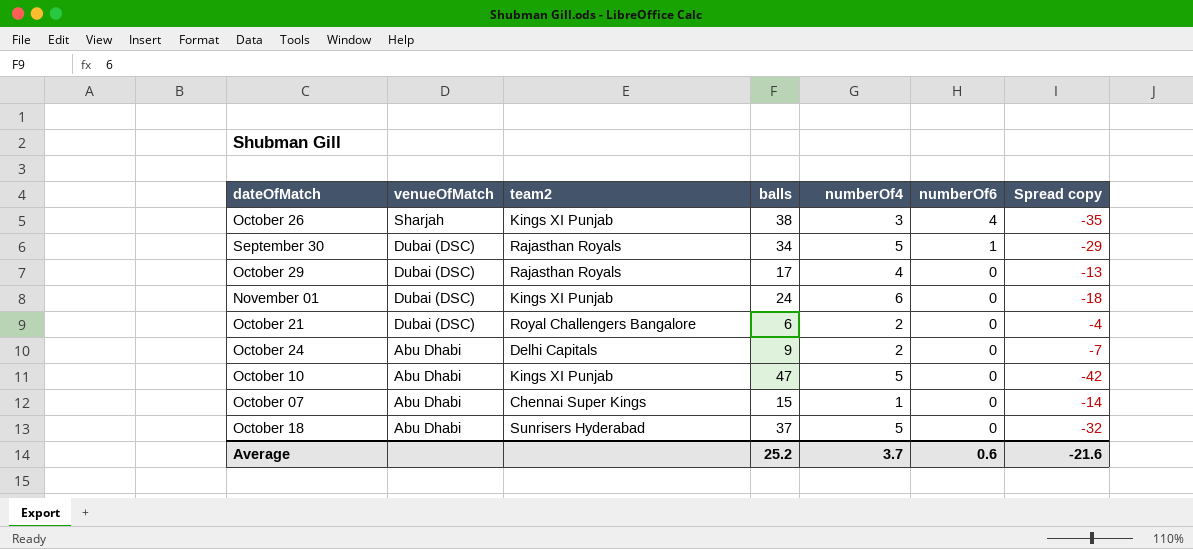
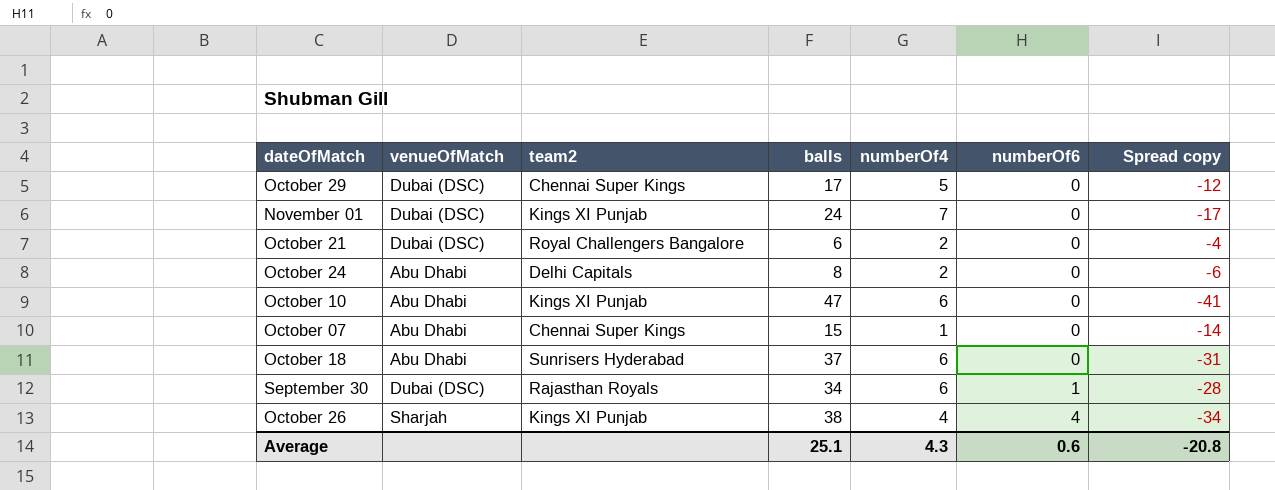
row order: venueOfMatch descending -> numberOf6 ascending
October 29 | team2: Rajasthan Royals -> Chennai Super Kings
October 29 | numberOf4: 4 -> 5
October 29 | Spread copy: -13 -> -12
November 01 | numberOf4: 6 -> 7
November 01 | Spread copy: -18 -> -17
October 24 | balls: 9 -> 8
October 24 | Spread copy: -7 -> -6
October 10 | numberOf4: 5 -> 6
October 10 | Spread copy: -42 -> -41
October 18 | numberOf4: 5 -> 6
October 18 | Spread copy: -32 -> -31
September 30 | numberOf4: 5 -> 6
September 30 | Spread copy: -29 -> -28
October 26 | numberOf4: 3 -> 4
October 26 | Spread copy: -35 -> -34
Average | balls: 25.2 -> 25.1
Average | numberOf4: 3.7 -> 4.3
Average | Spread copy: -21.6 -> -20.8

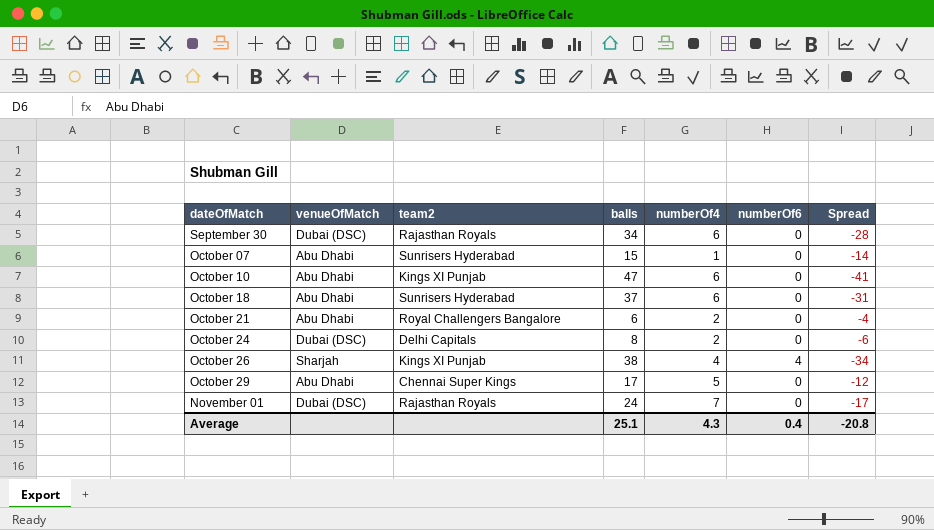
row order: numberOf6 ascending -> dateOfMatch ascending
column name: Spread copy -> Spread
September 30 | numberOf6: 1 -> 0
October 07 | team2: Chennai Super Kings -> Sunrisers Hyderabad
October 21 | venueOfMatch: Dubai (DSC) -> Abu Dhabi
October 24 | venueOfMatch: Abu Dhabi -> Dubai (DSC)
October 29 | venueOfMatch: Dubai (DSC) -> Abu Dhabi
November 01 | team2: Kings XI Punjab -> Rajasthan Royals
Average | numberOf6: 0.6 -> 0.4

